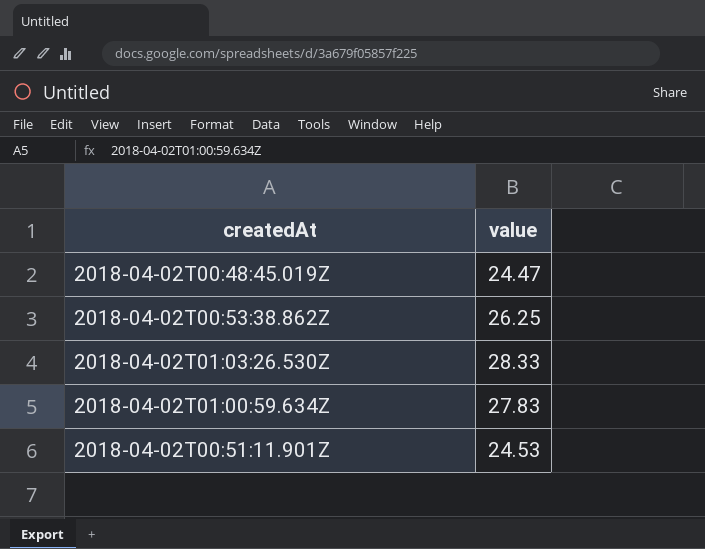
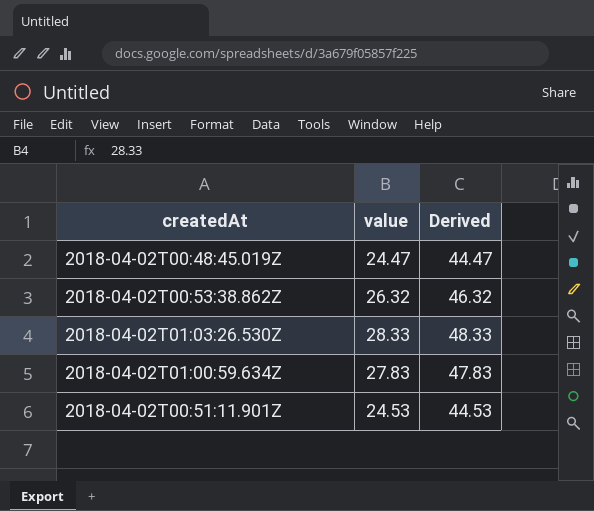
column Derived | formula: none -> [value] + 20
2018-04-02T00:53:38.862Z | value: 26.25 -> 26.32

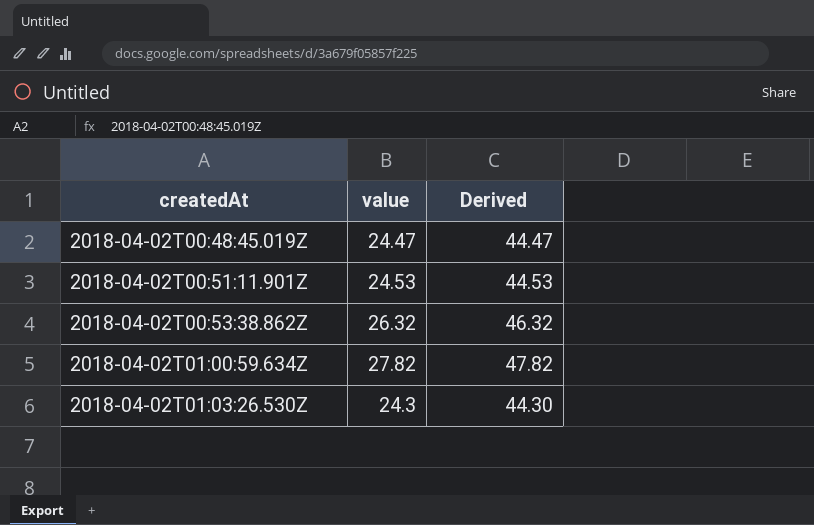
row order: none -> createdAt ascending
2018-04-02T01:00:59.634Z | value: 27.83 -> 27.82
2018-04-02T01:00:59.634Z | Derived: 47.83 -> 47.82
2018-04-02T01:03:26.530Z | value: 28.33 -> 24.3
2018-04-02T01:03:26.530Z | Derived: 48.33 -> 44.30

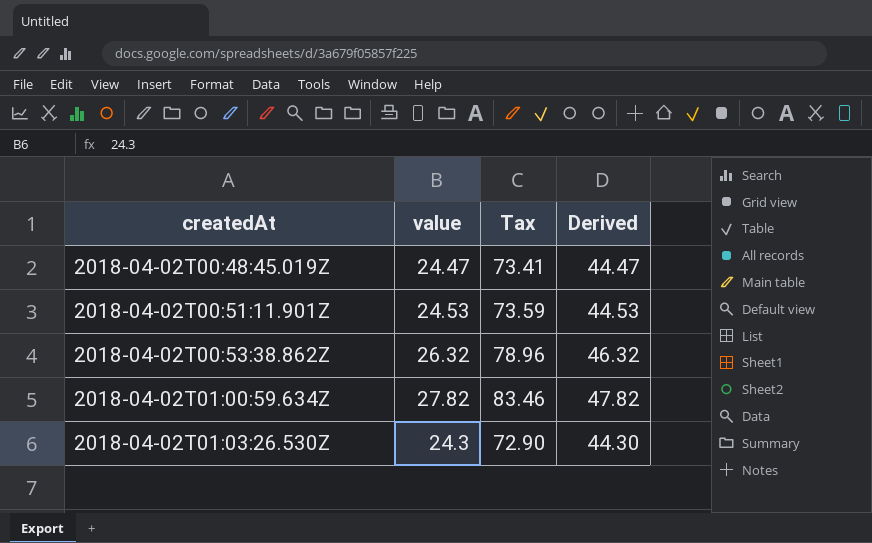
column Tax | formula: none -> [value] * 3

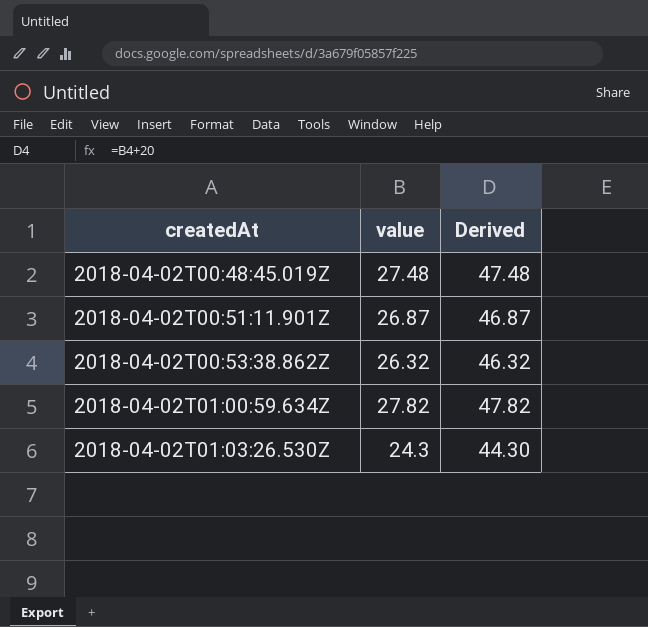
column Tax | formula: [value] * 3 -> none
2018-04-02T00:48:45.019Z | value: 24.47 -> 27.48
2018-04-02T00:48:45.019Z | Derived: 44.47 -> 47.48
2018-04-02T00:51:11.901Z | value: 24.53 -> 26.87
2018-04-02T00:51:11.901Z | Derived: 44.53 -> 46.87

